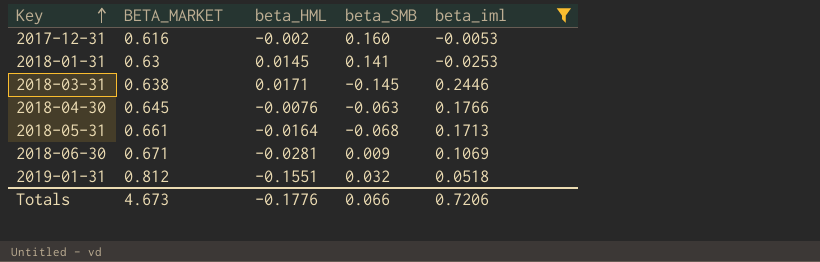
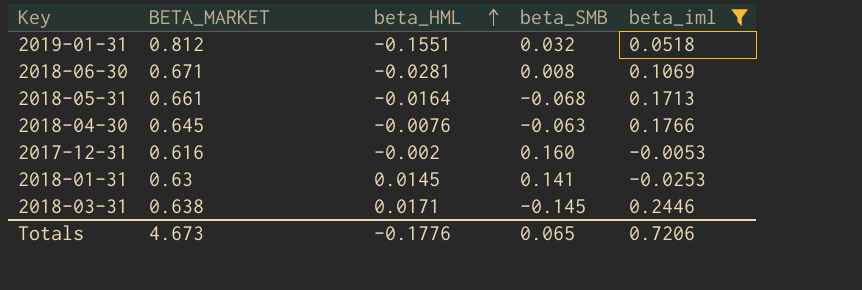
row order: Key ascending -> beta_HML ascending
2018-06-30 | beta_SMB: 0.009 -> 0.008
Totals | beta_SMB: 0.066 -> 0.065

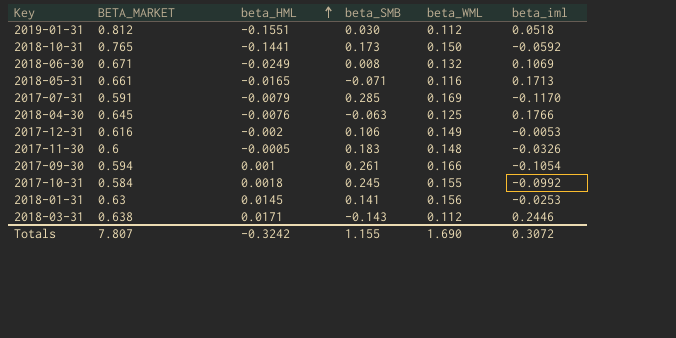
filter: beta_iml >= -0.0253 -> none
column beta_WML | position: none -> 5
2019-01-31 | beta_SMB: 0.032 -> 0.030
2018-06-30 | beta_HML: -0.0281 -> -0.0249
2018-05-31 | beta_HML: -0.0164 -> -0.0165
2018-05-31 | beta_SMB: -0.068 -> -0.071
2017-12-31 | beta_SMB: 0.160 -> 0.106
2018-03-31 | beta_SMB: -0.145 -> -0.143
Totals | BETA_MARKET: 4.673 -> 7.807
Totals | beta_HML: -0.1776 -> -0.3242
Totals | beta_SMB: 0.065 -> 1.155
Totals | beta_iml: 0.7206 -> 0.3072

